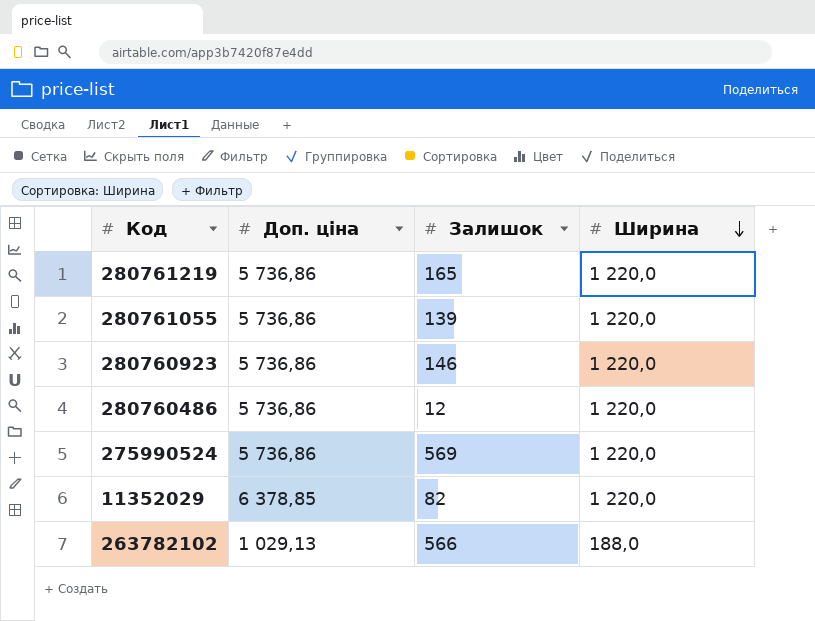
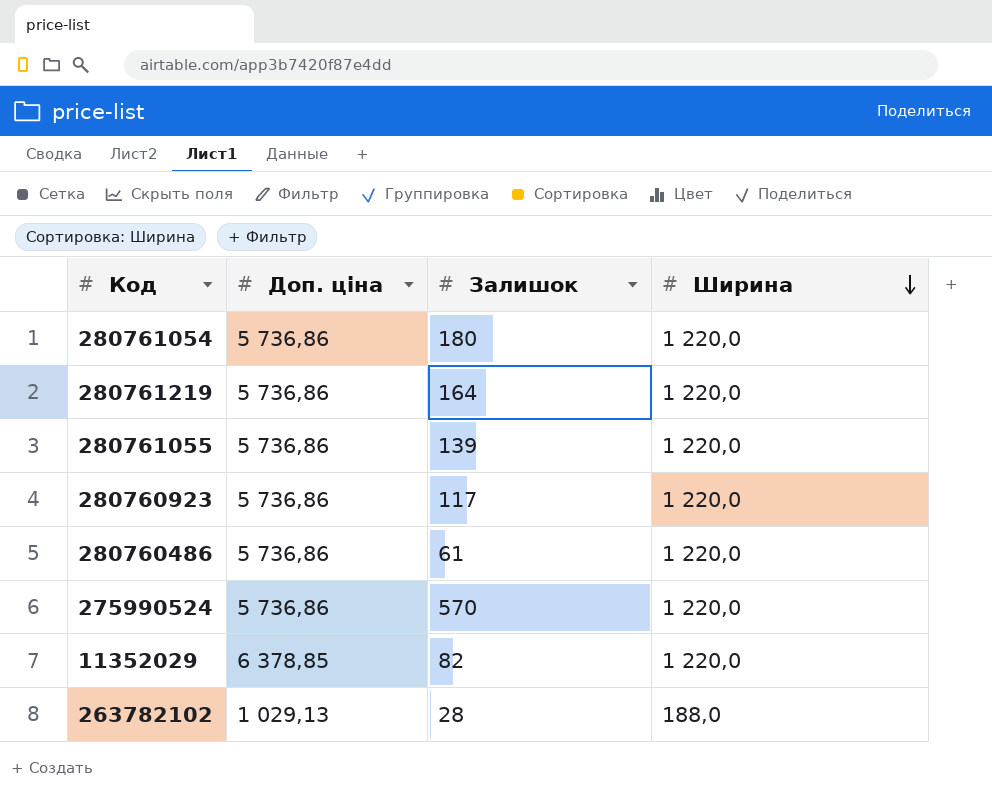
row 280761054: none -> 5 736,86 | 180 | 1 220,0
280761219 | Залишок: 165 -> 164
280760923 | Залишок: 146 -> 117
280760486 | Залишок: 12 -> 61
275990524 | Залишок: 569 -> 570
263782102 | Залишок: 566 -> 28

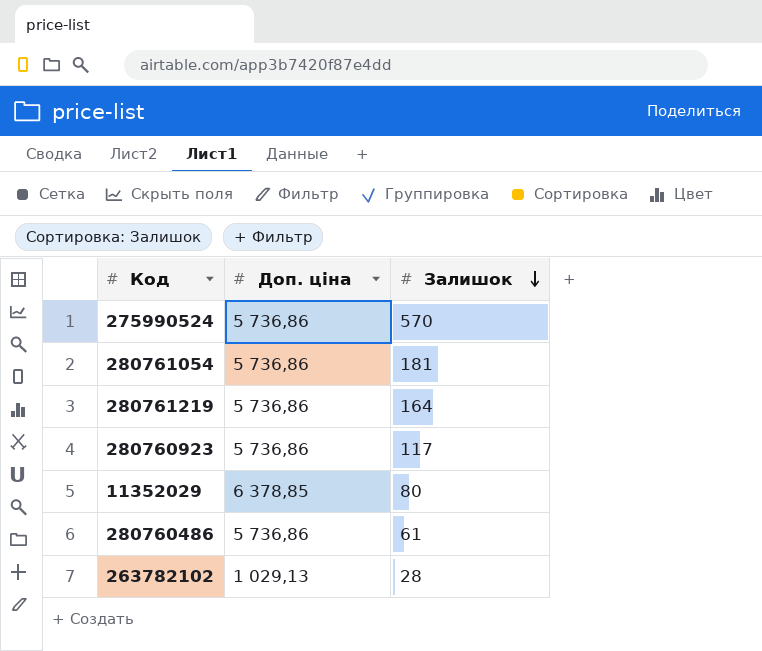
row order: Ширина descending -> Залишок descending
column Ширина | position: 4 -> none
row 280761055: 5 736,86 | 139 | 1 220,0 -> none
280761054 | Залишок: 180 -> 181
11352029 | Залишок: 82 -> 80

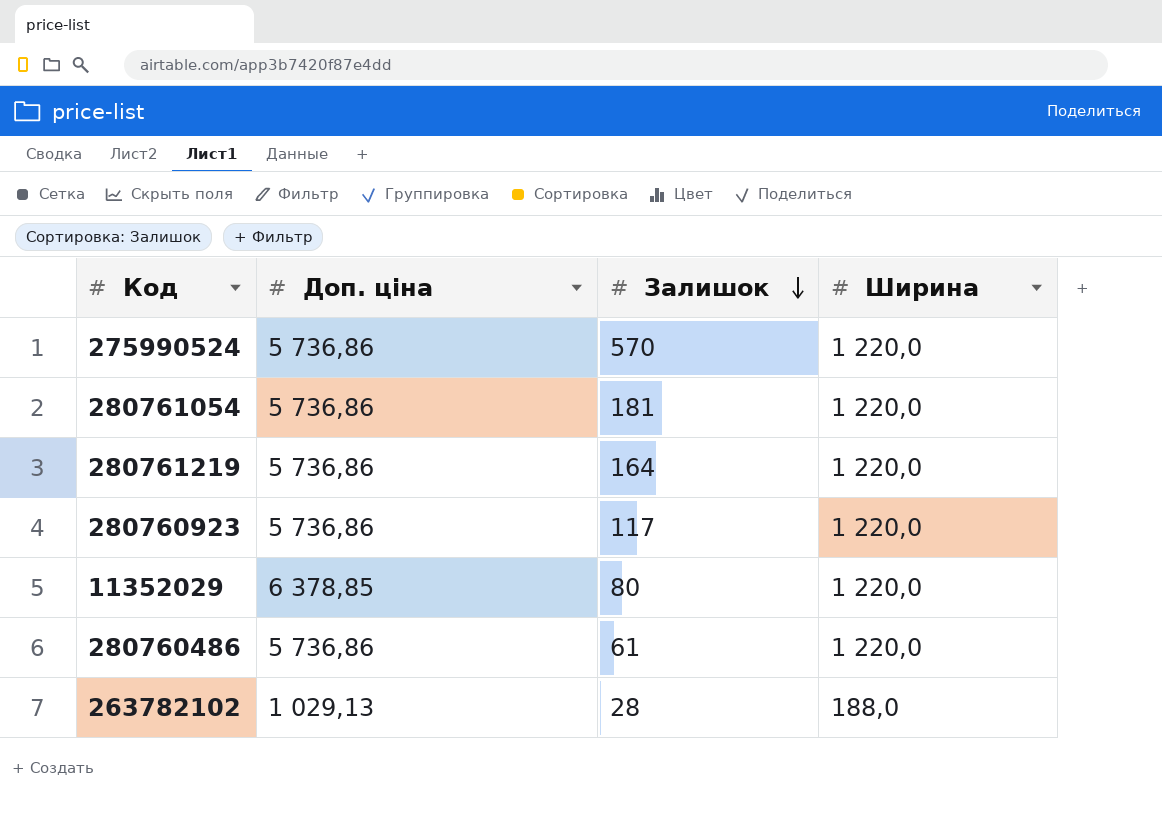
column Ширина | position: none -> 4

